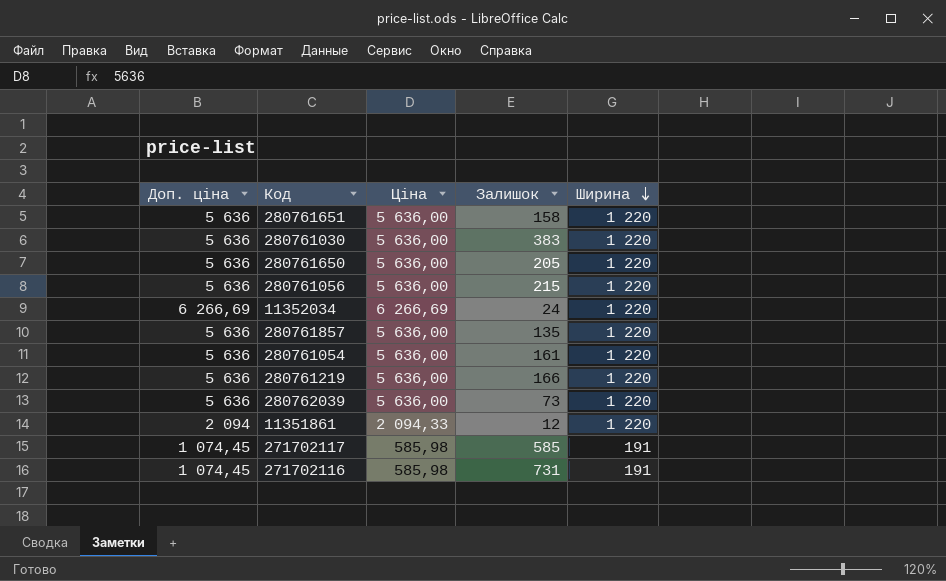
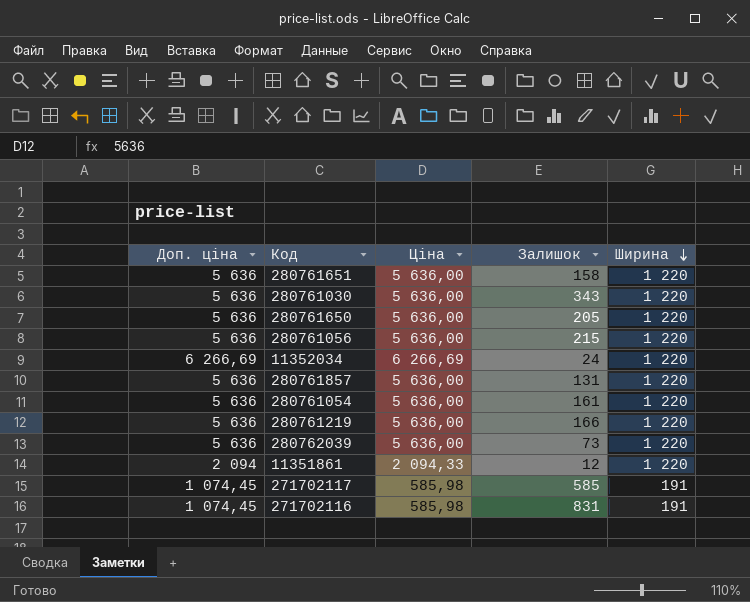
280761030 | Залишок: 383 -> 343
280761857 | Залишок: 135 -> 131
271702116 | Залишок: 731 -> 831

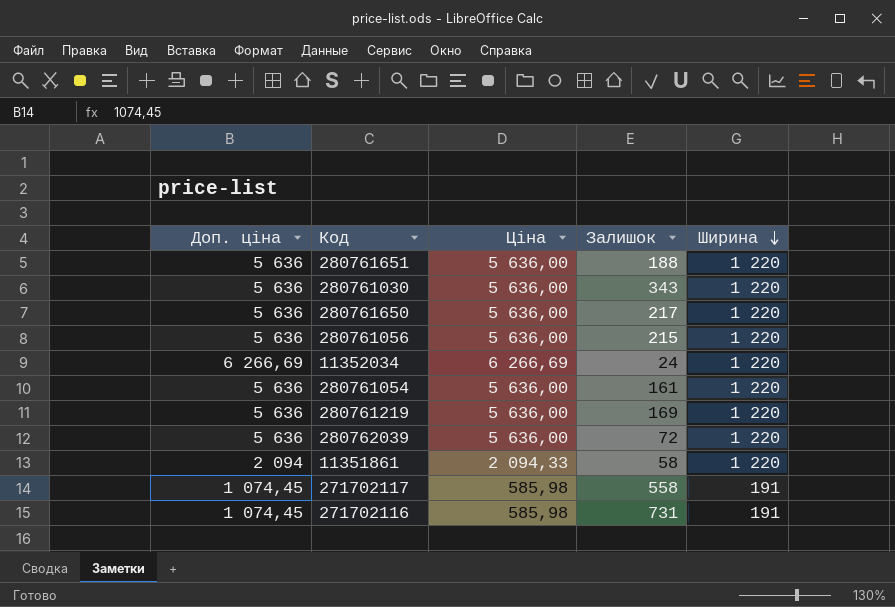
row 280761857: 5 636 | 5 636,00 | 131 | 1 220 -> none
280761651 | Залишок: 158 -> 188
280761650 | Залишок: 205 -> 217
280761219 | Залишок: 166 -> 169
280762039 | Залишок: 73 -> 72
11351861 | Залишок: 12 -> 58
271702117 | Залишок: 585 -> 558
271702116 | Залишок: 831 -> 731

